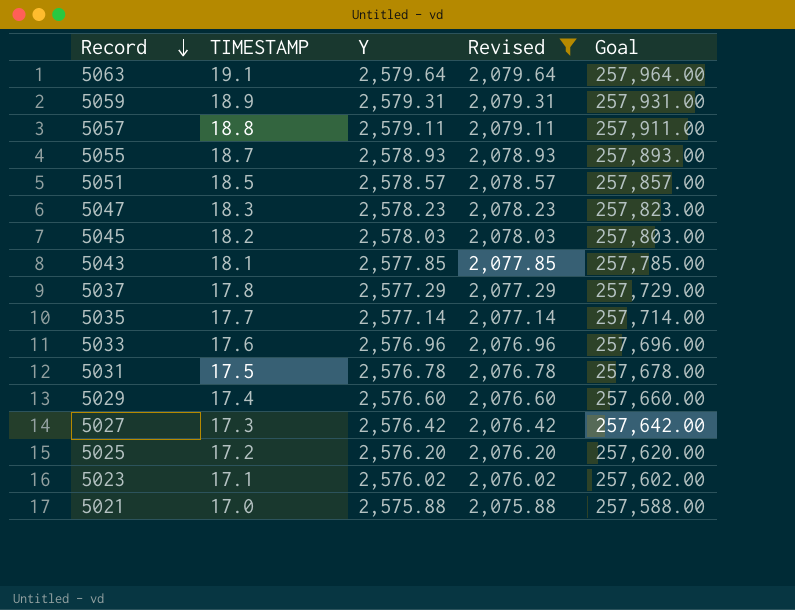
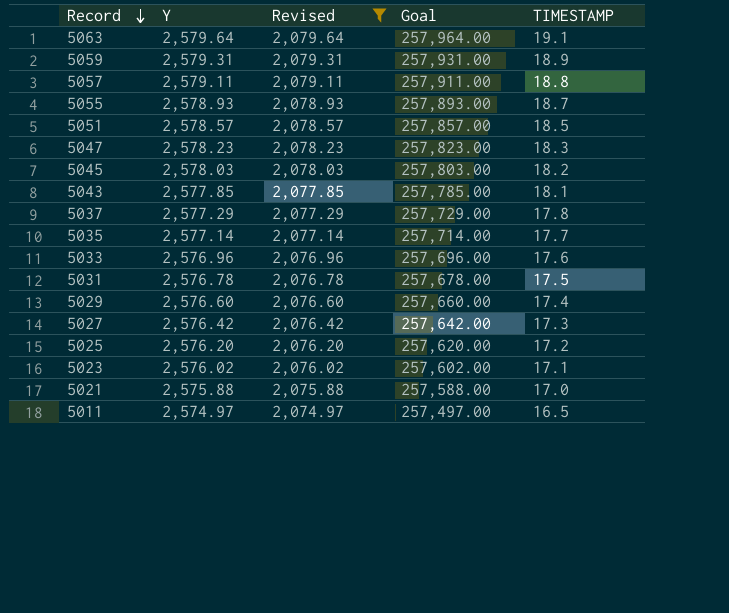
column TIMESTAMP | position: 2 -> 5
row 5011: none -> 2,574.97 | 2,074.97 | 257,497.00 | 16.5

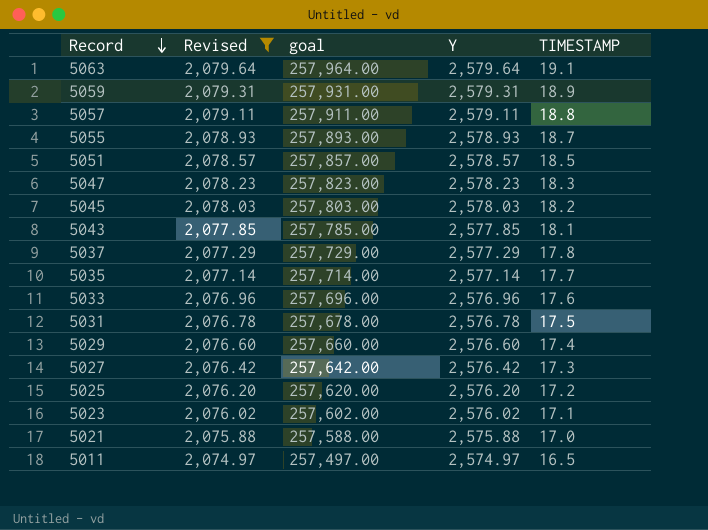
column name: Goal -> goal
column Y | position: 2 -> 4

